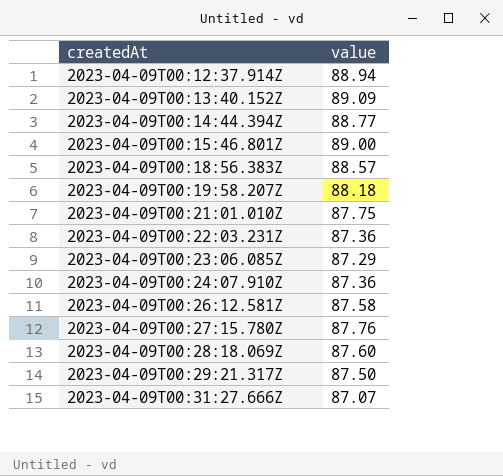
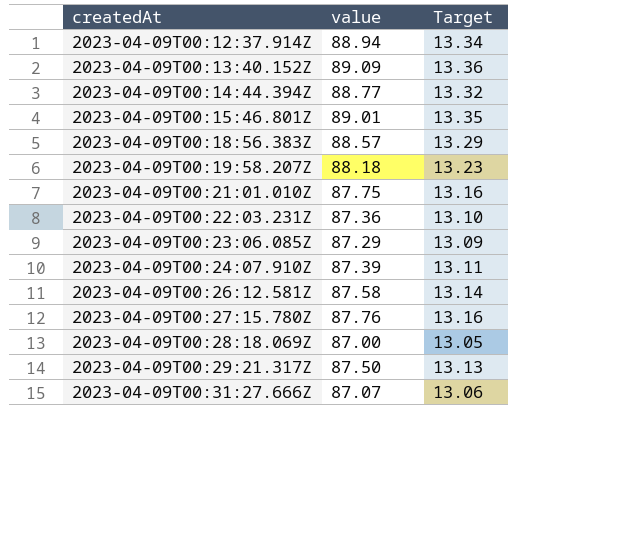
column Target | formula: none -> [value] * 0.15
2023-04-09T00:15:46.801Z | value: 89.00 -> 89.01
2023-04-09T00:24:07.910Z | value: 87.36 -> 87.39
2023-04-09T00:28:18.069Z | value: 87.60 -> 87.00

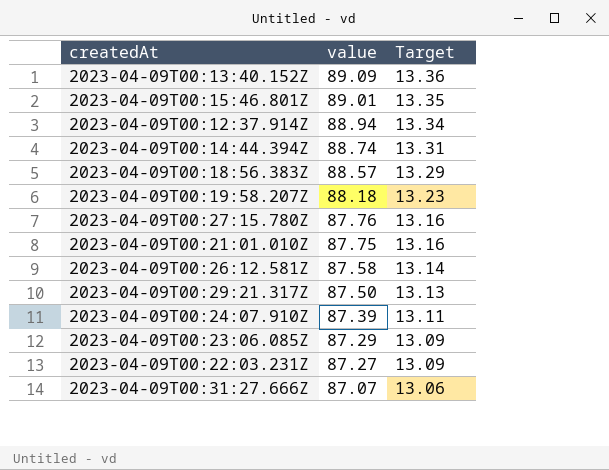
row order: createdAt ascending -> value descending
row 2023-04-09T00:28:18.069Z: 87.00 | 13.05 -> none
2023-04-09T00:14:44.394Z | value: 88.77 -> 88.74
2023-04-09T00:14:44.394Z | Target: 13.32 -> 13.31
2023-04-09T00:22:03.231Z | value: 87.36 -> 87.27
2023-04-09T00:22:03.231Z | Target: 13.10 -> 13.09

